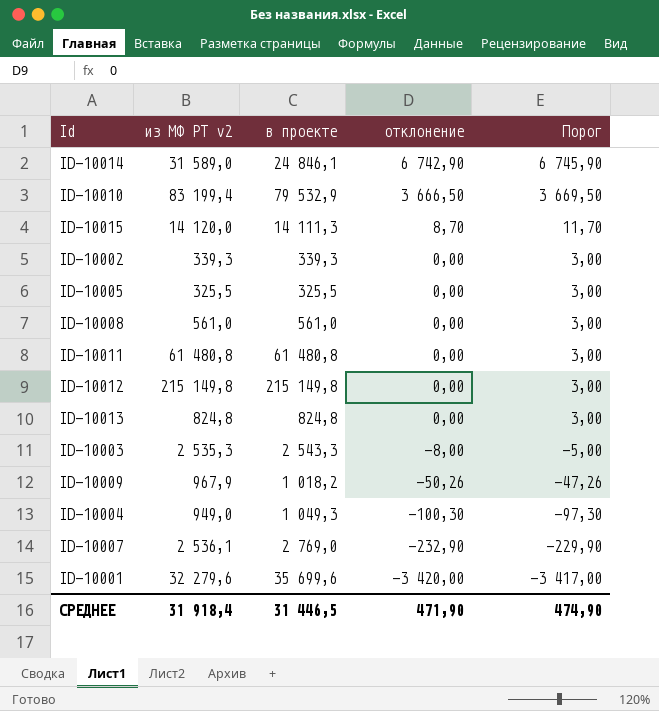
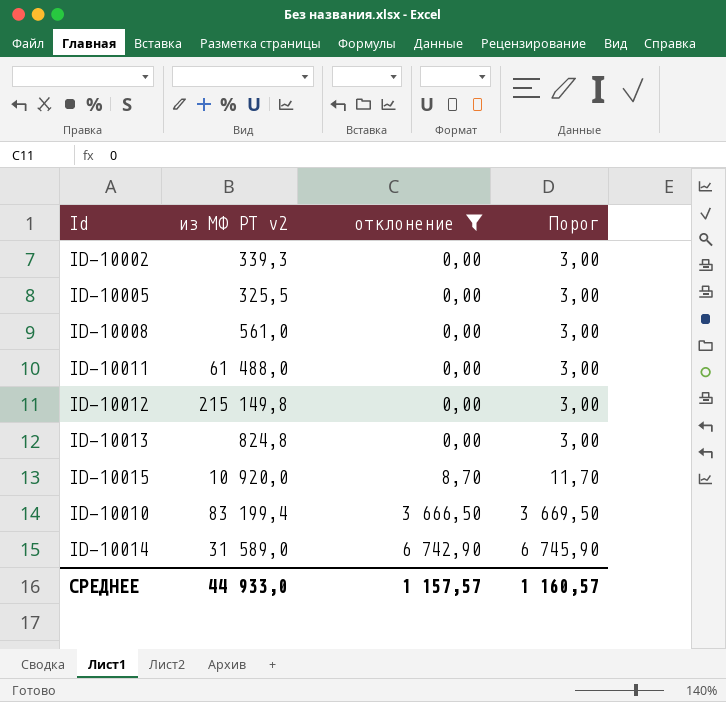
filter: none -> отклонение >= 0,00
row order: отклонение descending -> отклонение ascending
column в проекте | formula: [из МФ РТ v2] - [отклонение] -> none
ID-10011 | из МФ РТ v2: 61 480,8 -> 61 488,0
ID-10015 | из МФ РТ v2: 14 120,0 -> 10 920,0
СРЕДНЕЕ | из МФ РТ v2: 31 918,4 -> 44 933,0
СРЕДНЕЕ | отклонение: 471,90 -> 1 157,57
СРЕДНЕЕ | Порог: 474,90 -> 1 160,57

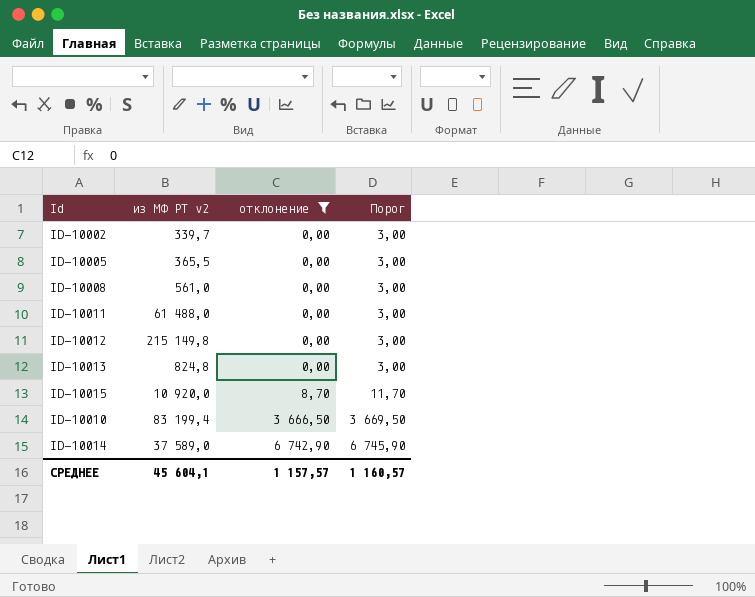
ID-10002 | из МФ РТ v2: 339,3 -> 339,7
ID-10005 | из МФ РТ v2: 325,5 -> 365,5
ID-10014 | из МФ РТ v2: 31 589,0 -> 37 589,0
СРЕДНЕЕ | из МФ РТ v2: 44 933,0 -> 45 604,1

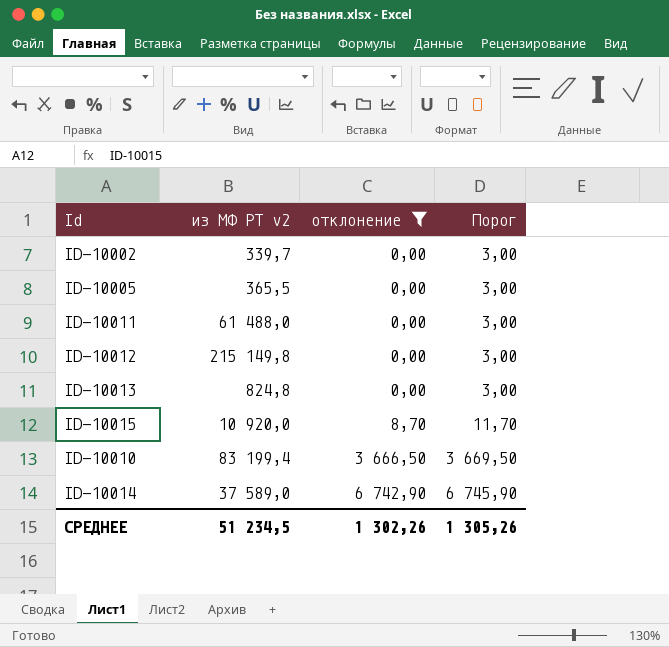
row ID-10008: 561,0 | 0,00 | 3,00 -> none
СРЕДНЕЕ | из МФ РТ v2: 45 604,1 -> 51 234,5
СРЕДНЕЕ | отклонение: 1 157,57 -> 1 302,26
СРЕДНЕЕ | Порог: 1 160,57 -> 1 305,26

